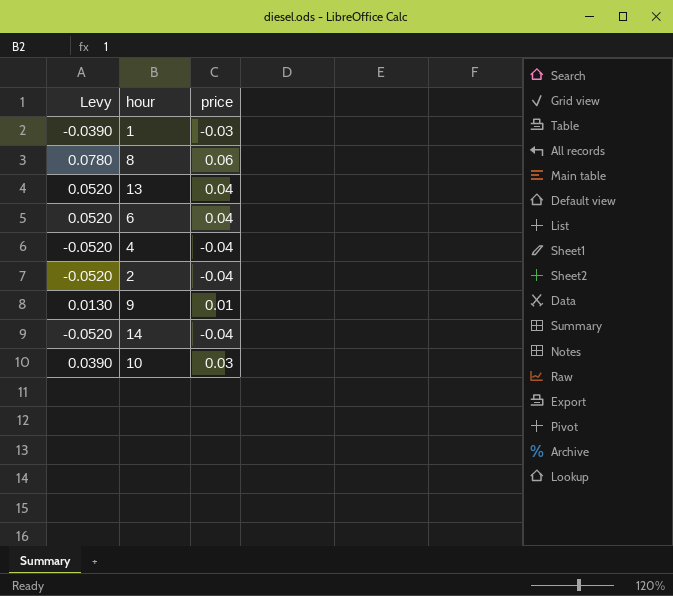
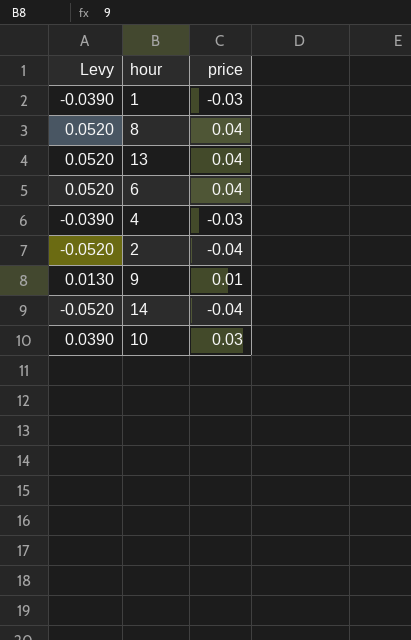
8 | Levy: 0.0780 -> 0.0520
8 | price: 0.06 -> 0.04
4 | Levy: -0.0520 -> -0.0390
4 | price: -0.04 -> -0.03

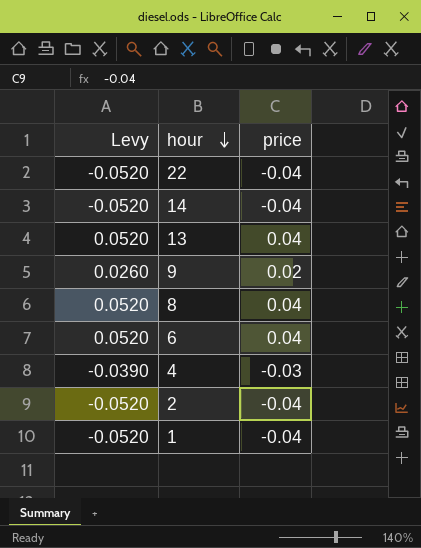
row order: none -> hour descending
row 10: 0.0390 | 0.03 -> none
row 22: none -> -0.0520 | -0.04
9 | Levy: 0.0130 -> 0.0260
9 | price: 0.01 -> 0.02
1 | Levy: -0.0390 -> -0.0520
1 | price: -0.03 -> -0.04

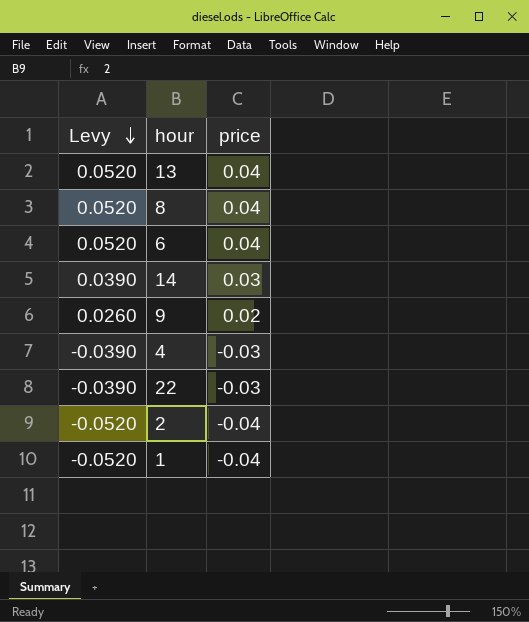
row order: hour descending -> Levy descending
14 | Levy: -0.0520 -> 0.0390
14 | price: -0.04 -> 0.03
22 | Levy: -0.0520 -> -0.0390
22 | price: -0.04 -> -0.03

